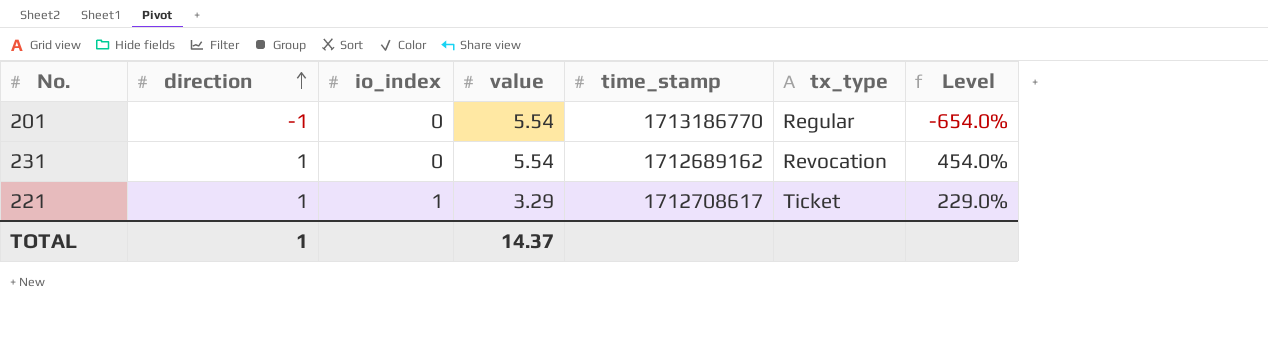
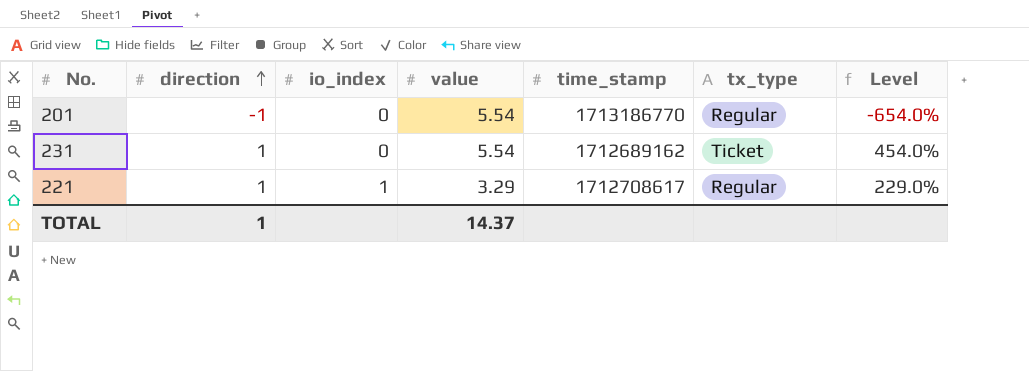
231 | tx_type: Revocation -> Ticket
221 | tx_type: Ticket -> Regular

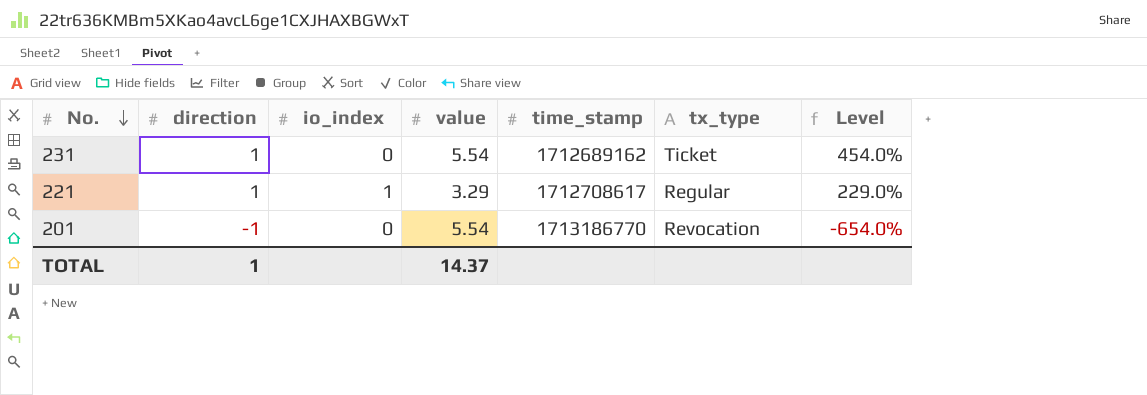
row order: direction ascending -> No. descending
201 | tx_type: Regular -> Revocation

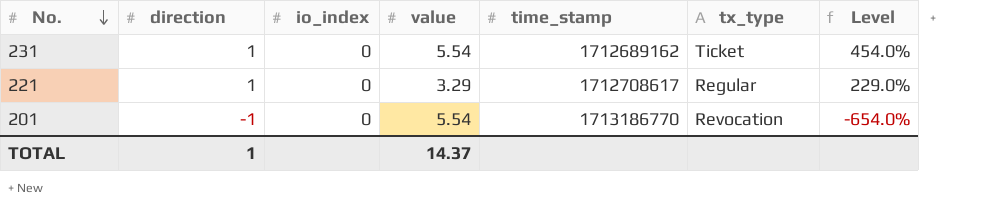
221 | io_index: 1 -> 0

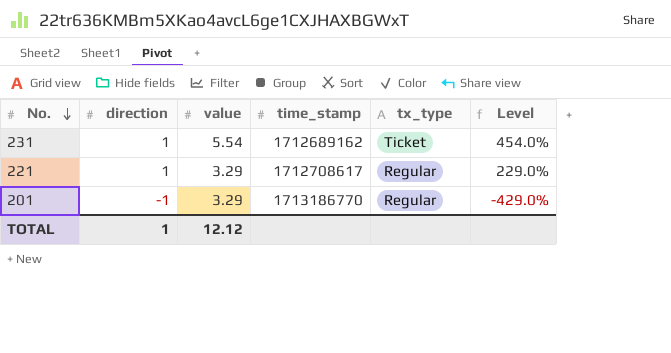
column io_index | position: 3 -> none
201 | value: 5.54 -> 3.29
201 | tx_type: Revocation -> Regular
201 | Level: -654.0% -> -429.0%
TOTAL | value: 14.37 -> 12.12

